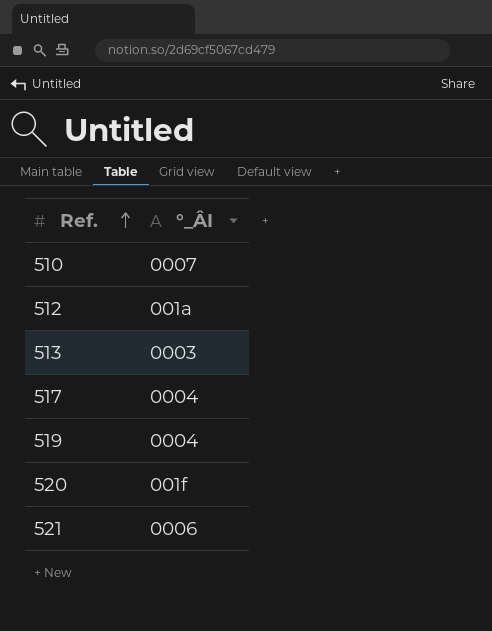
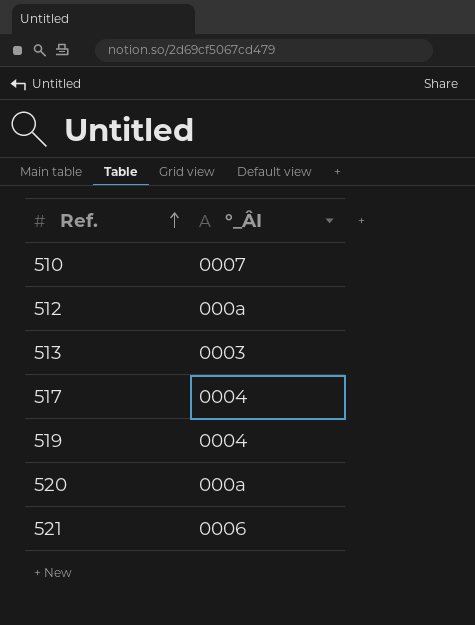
512 | °_ÂI: 001a -> 000a
520 | °_ÂI: 001f -> 000a

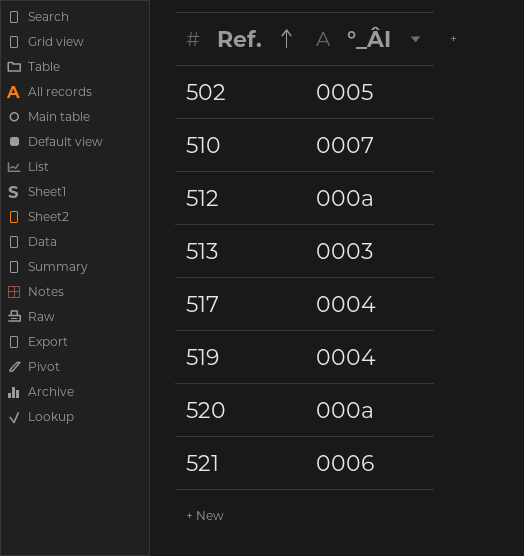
row 502: none -> 0005

